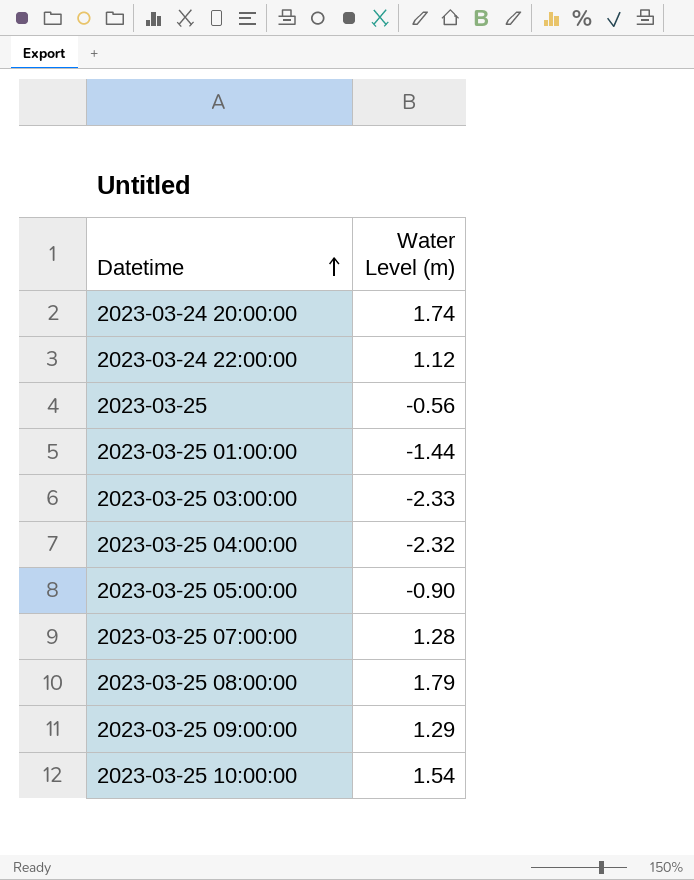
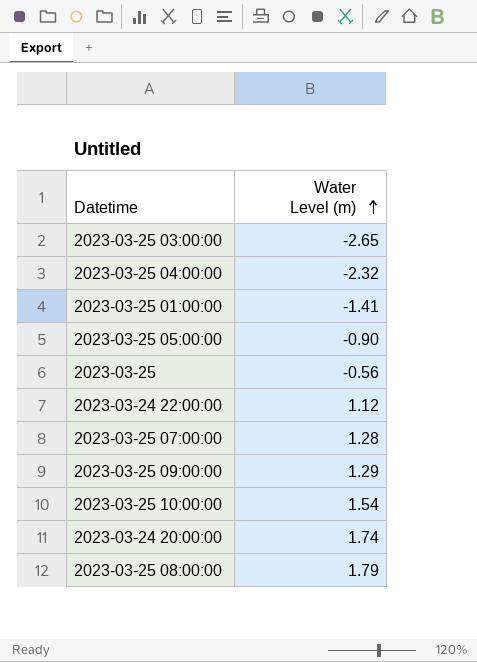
row order: Datetime ascending -> Water Level (m) ascending
2023-03-25 03:00:00 | Water Level (m): -2.33 -> -2.65
2023-03-25 01:00:00 | Water Level (m): -1.44 -> -1.41

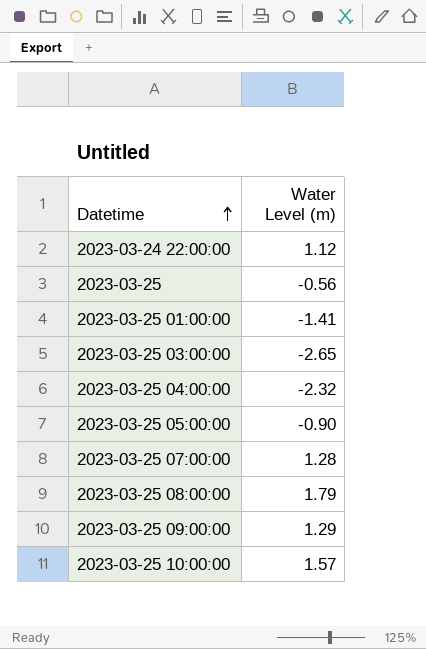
row order: Water Level (m) ascending -> Datetime ascending
row 2023-03-24 20:00:00: 1.74 -> none
2023-03-25 10:00:00 | Water Level (m): 1.54 -> 1.57

